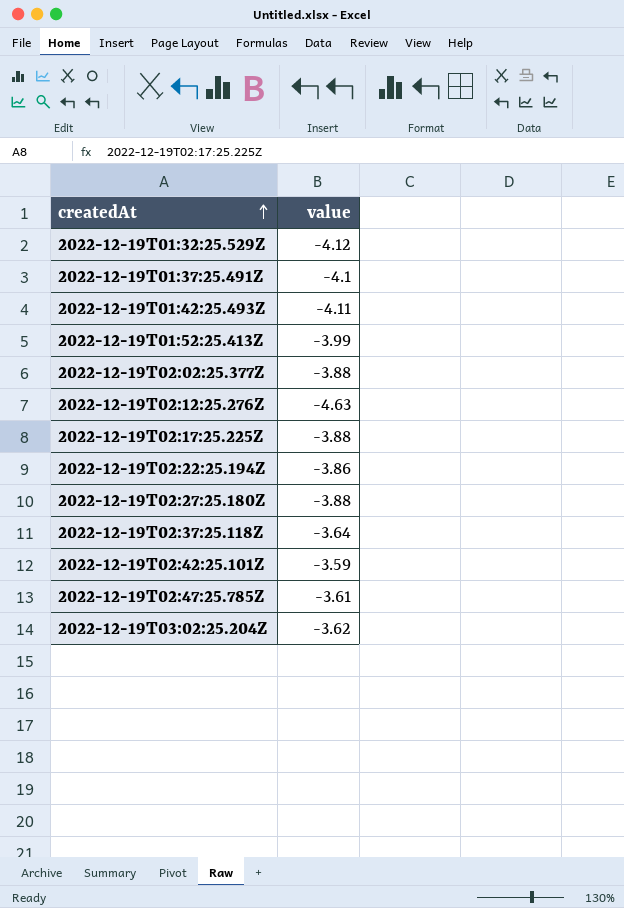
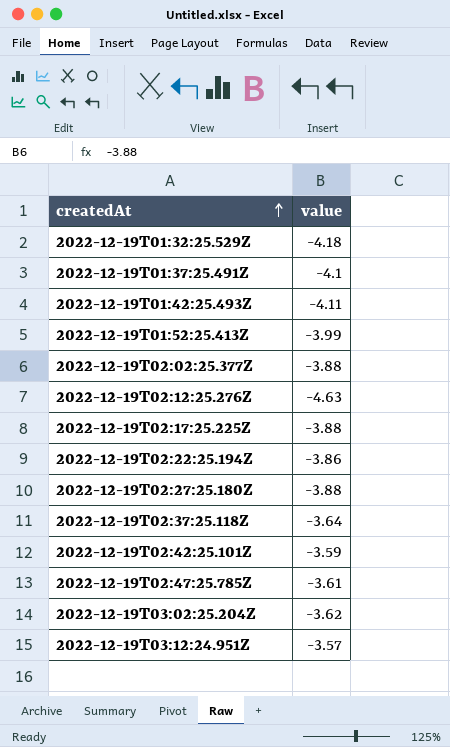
2022-12-19T01:32:25.529Z | value: -4.12 -> -4.18
row 2022-12-19T03:12:24.951Z: none -> -3.57

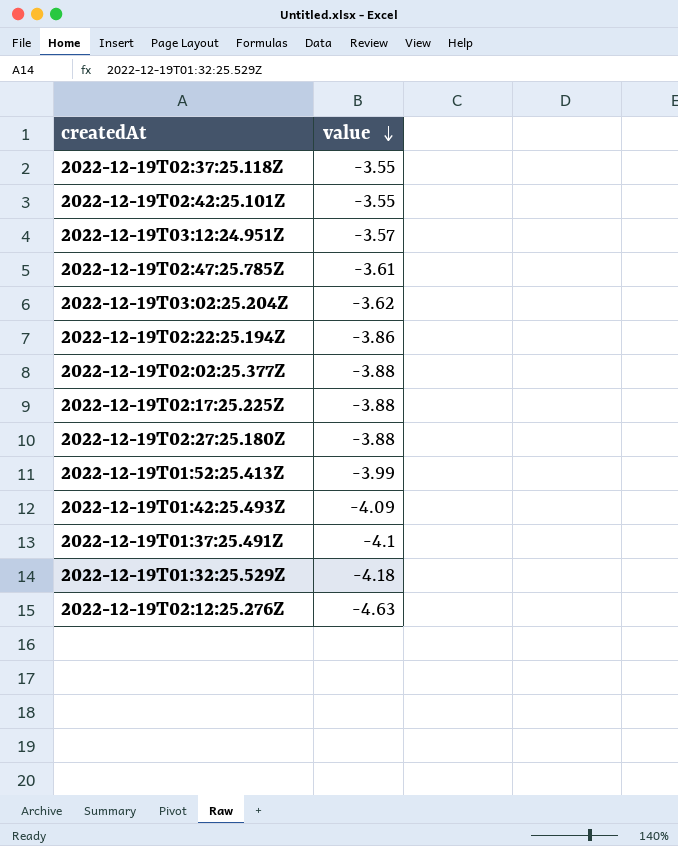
row order: createdAt ascending -> value descending
2022-12-19T02:37:25.118Z | value: -3.64 -> -3.55
2022-12-19T02:42:25.101Z | value: -3.59 -> -3.55
2022-12-19T01:42:25.493Z | value: -4.11 -> -4.09

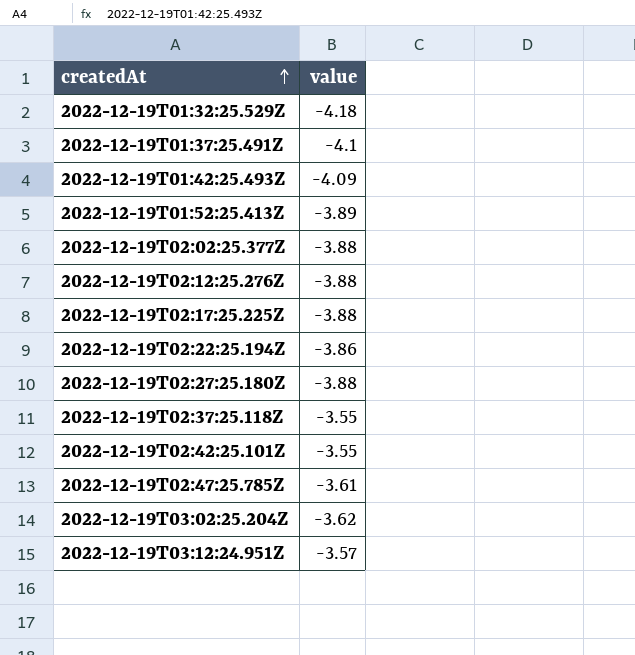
row order: value descending -> createdAt ascending
2022-12-19T01:52:25.413Z | value: -3.99 -> -3.89
2022-12-19T02:12:25.276Z | value: -4.63 -> -3.88

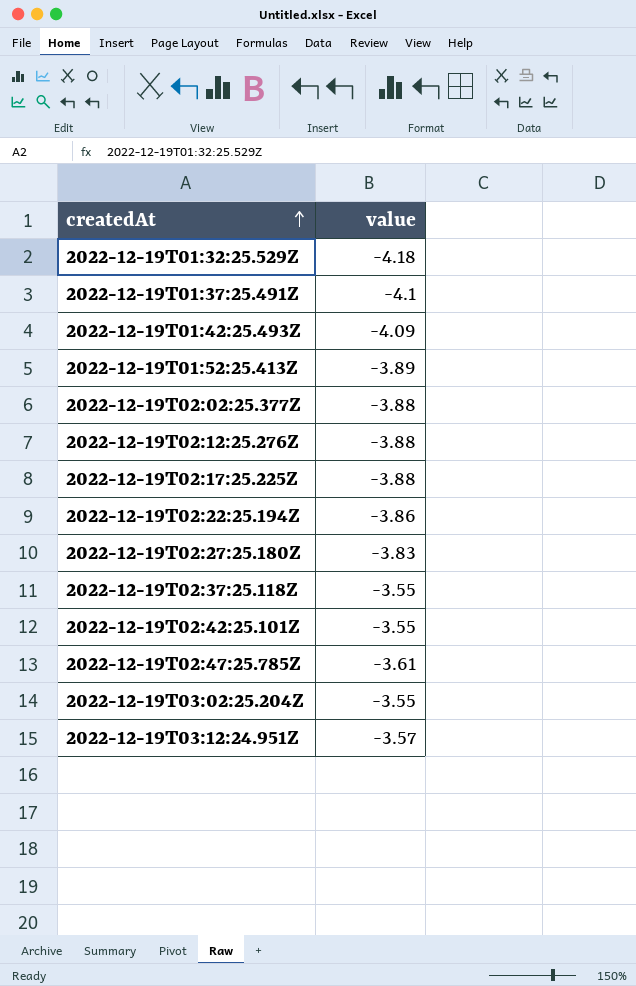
2022-12-19T02:27:25.180Z | value: -3.88 -> -3.83
2022-12-19T03:02:25.204Z | value: -3.62 -> -3.55

